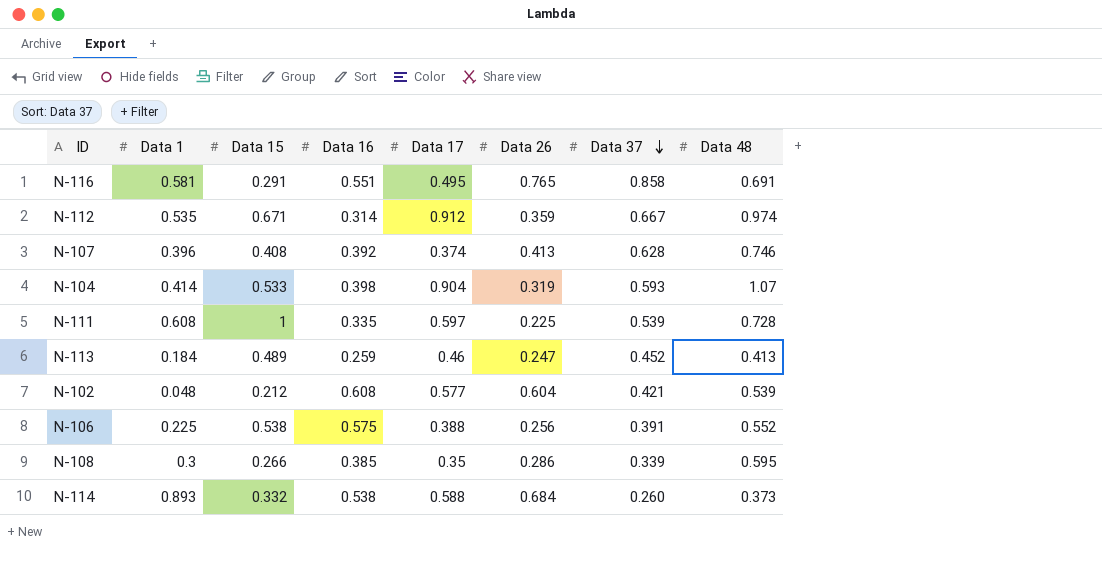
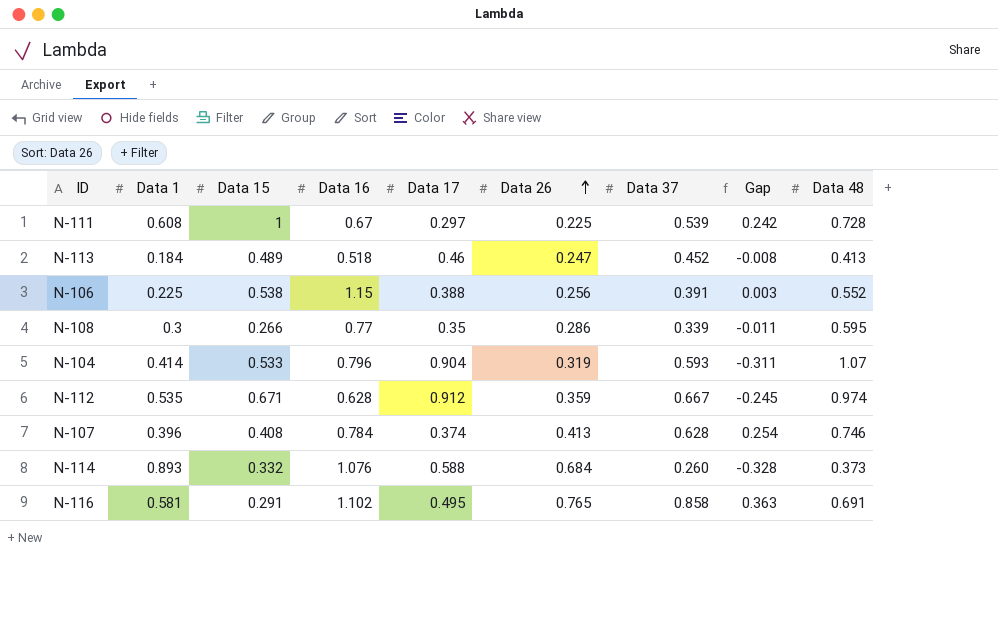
row order: Data 37 descending -> Data 26 ascending
column Gap | formula: none -> [Data 37] - [Data 17]
row N-102: 0.048 | 0.212 | 0.608 | 0.577 | 0.604 | 0.421 | 0.539 -> none
N-111 | Data 16: 0.335 -> 0.67
N-111 | Data 17: 0.597 -> 0.297
N-113 | Data 16: 0.259 -> 0.518
N-106 | Data 16: 0.575 -> 1.15
N-108 | Data 16: 0.385 -> 0.77
N-104 | Data 16: 0.398 -> 0.796
N-112 | Data 16: 0.314 -> 0.628
N-107 | Data 16: 0.392 -> 0.784
N-114 | Data 16: 0.538 -> 1.076
N-116 | Data 16: 0.551 -> 1.102

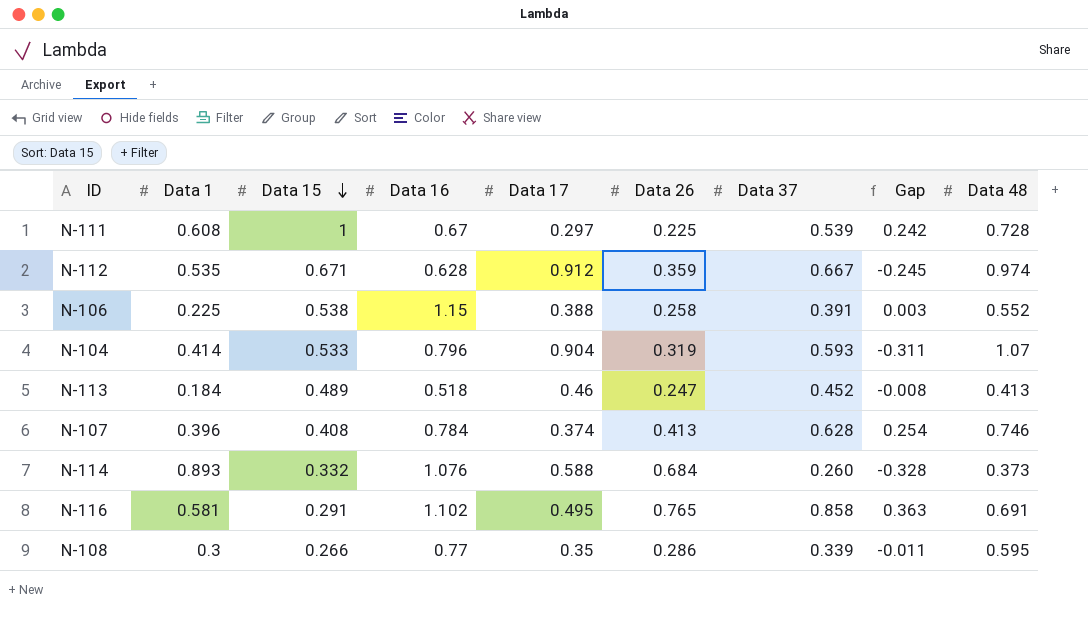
row order: Data 26 ascending -> Data 15 descending
N-106 | Data 26: 0.256 -> 0.258

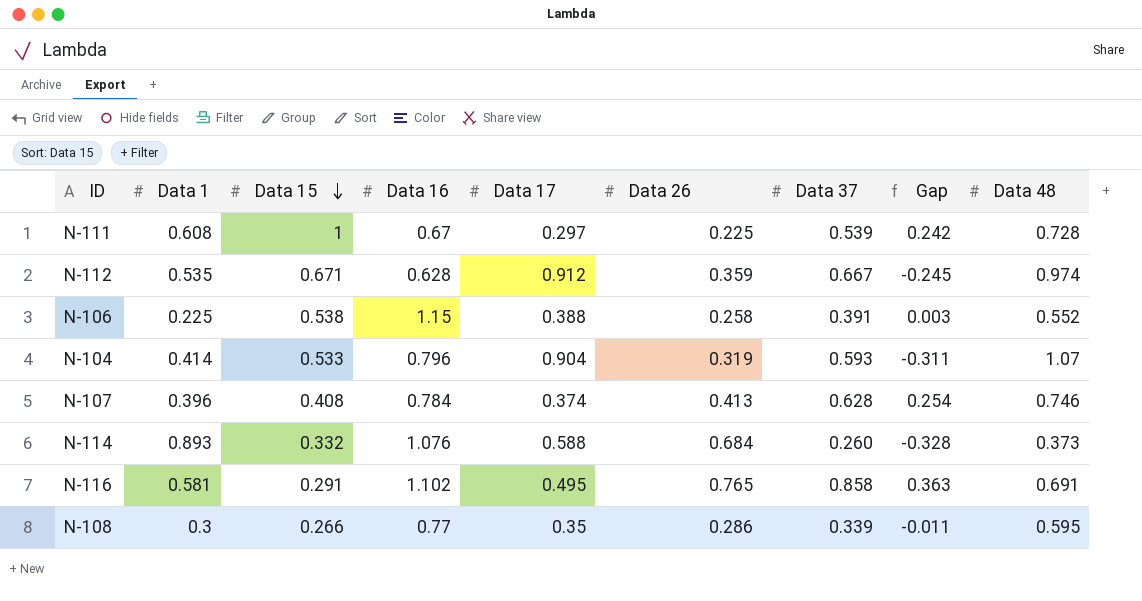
row N-113: 0.184 | 0.489 | 0.518 | 0.46 | 0.247 | 0.452 | -0.008 | 0.413 -> none

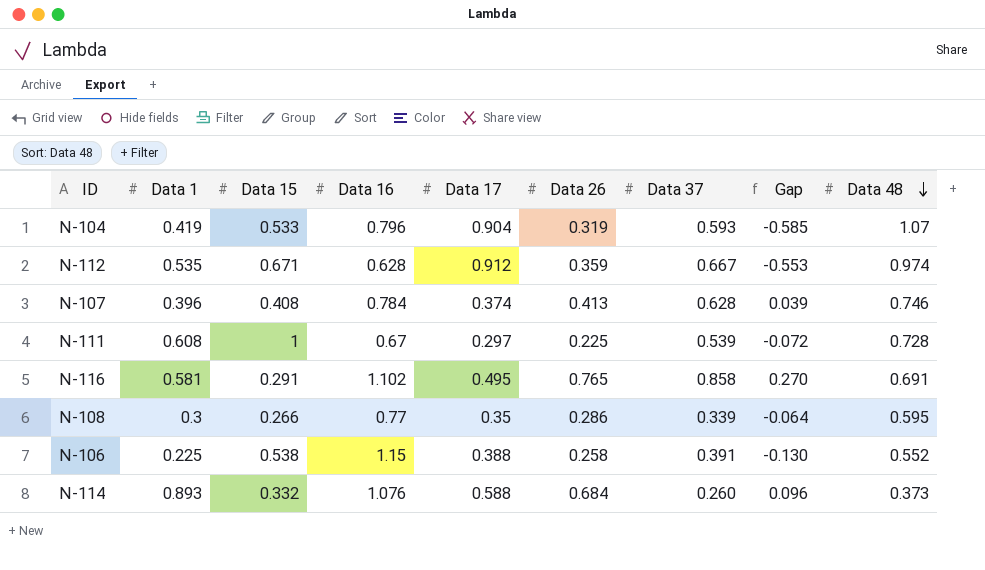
row order: Data 15 descending -> Data 48 descending
column Gap | formula: [Data 37] - [Data 17] -> [Data 26] - [Data 17]
N-104 | Data 1: 0.414 -> 0.419

